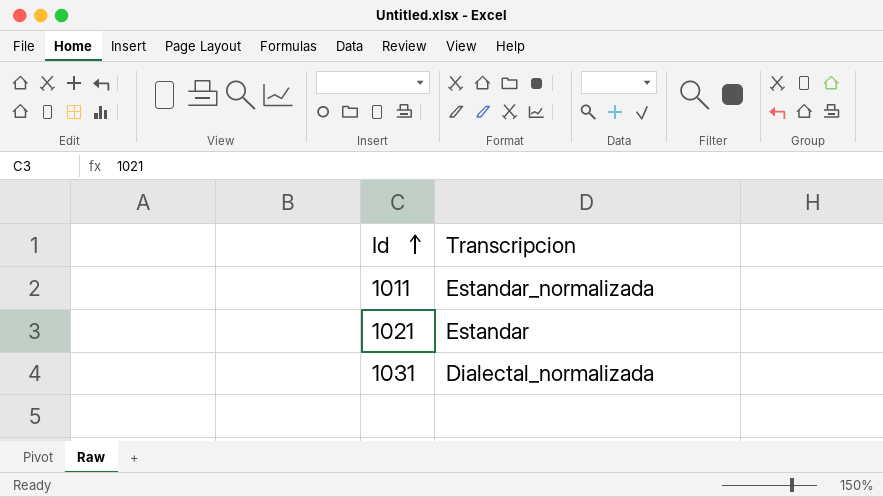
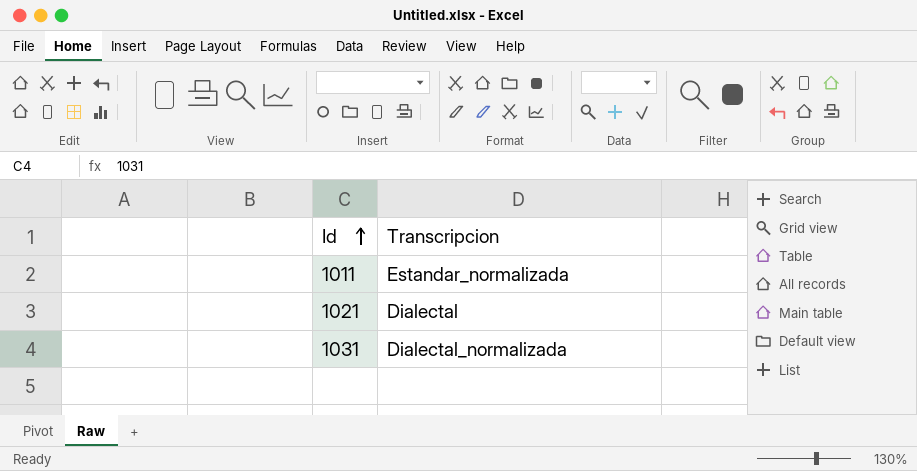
1021 | Transcripcion: Estandar -> Dialectal

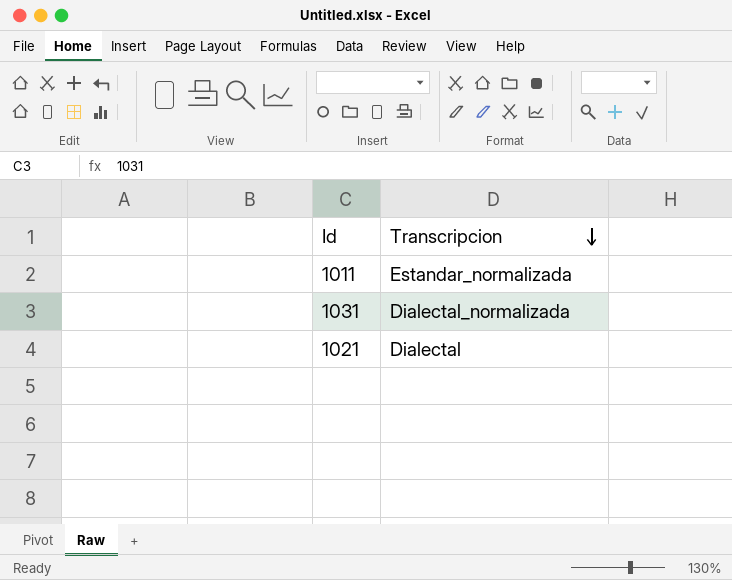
row order: Id ascending -> Transcripcion descending

